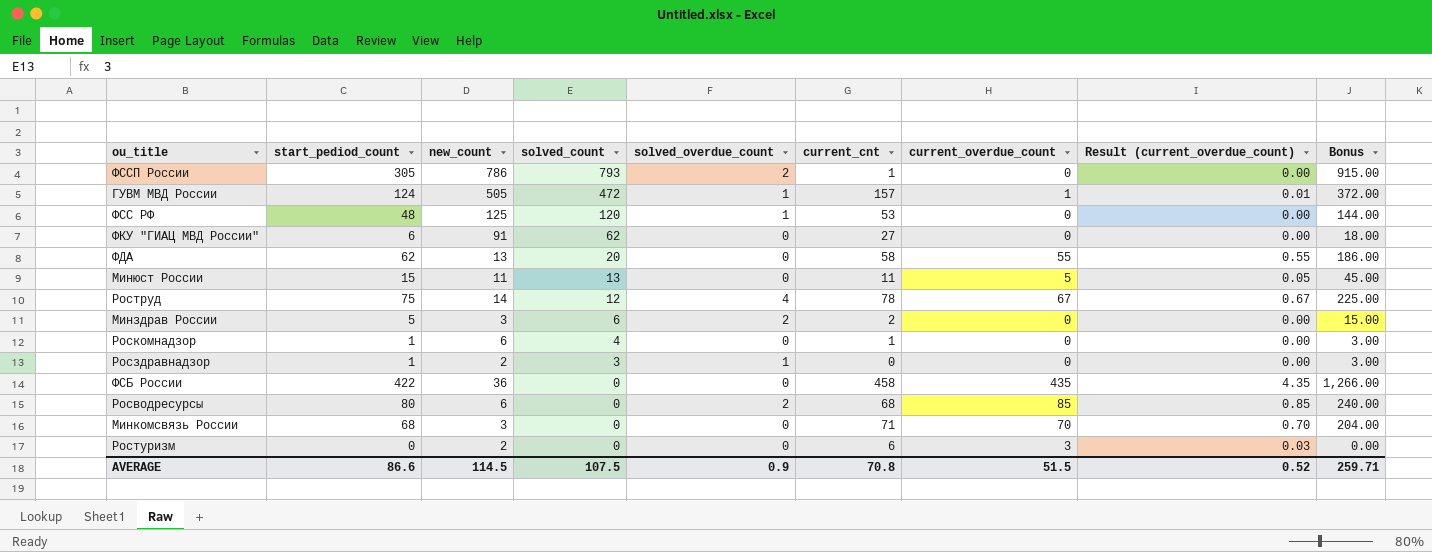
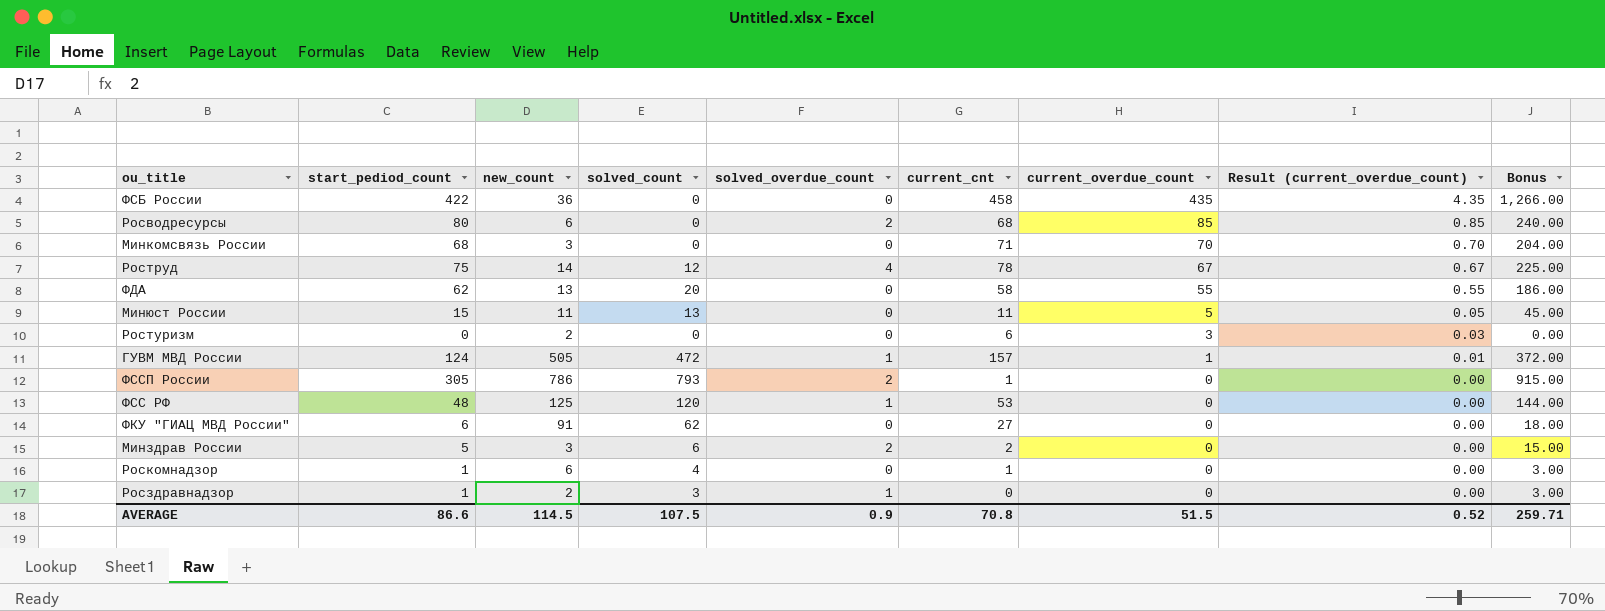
row order: solved_count descending -> current_overdue_count descending

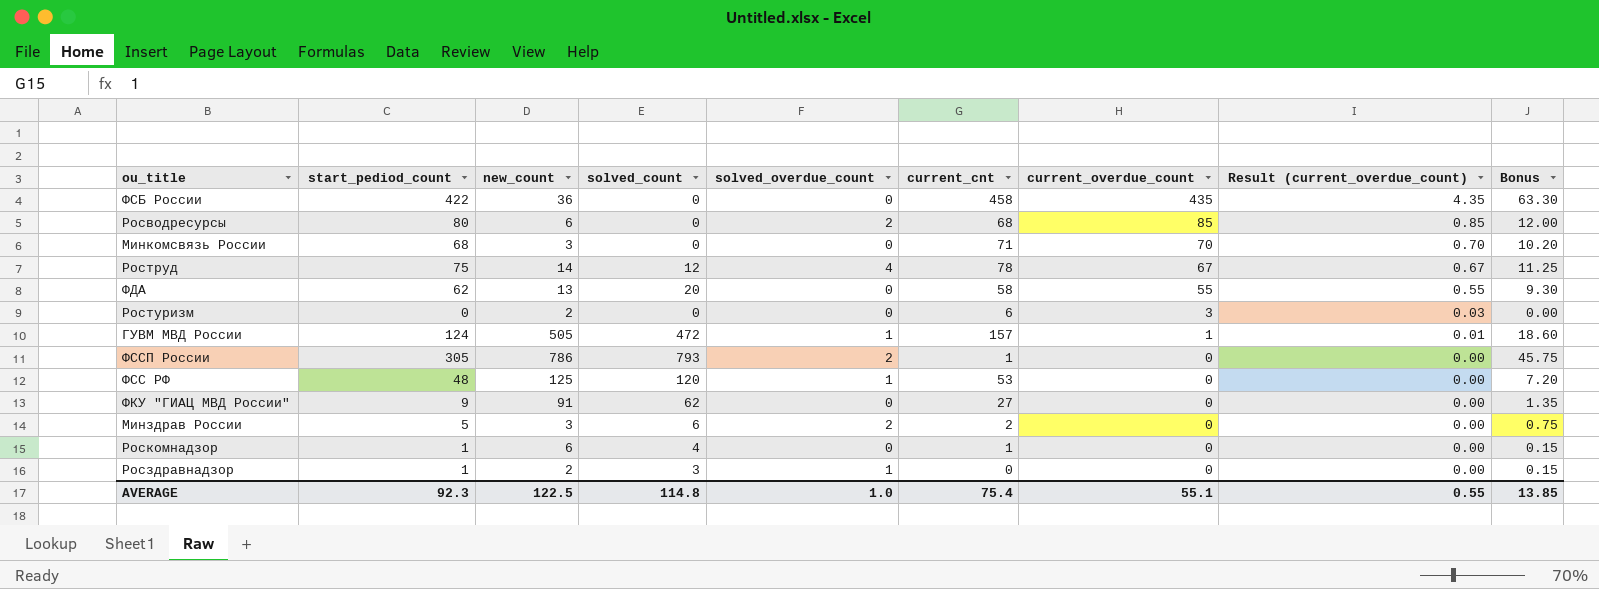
column Bonus | formula: [start_pediod_count] * 3 -> [start_pediod_count] * 0.15
row Минюст России: 15 | 11 | 13 | 0 | 11 | 5 | 0.05 | 45.00 -> none
ФКУ "ГИАЦ МВД России" | start_pediod_count: 6 -> 9
AVERAGE | start_pediod_count: 86.6 -> 92.3
AVERAGE | new_count: 114.5 -> 122.5
AVERAGE | solved_count: 107.5 -> 114.8
AVERAGE | solved_overdue_count: 0.9 -> 1.0
AVERAGE | current_cnt: 70.8 -> 75.4
AVERAGE | current_overdue_count: 51.5 -> 55.1
AVERAGE | Result (current_overdue_count): 0.52 -> 0.55
AVERAGE | Bonus: 259.71 -> 13.85

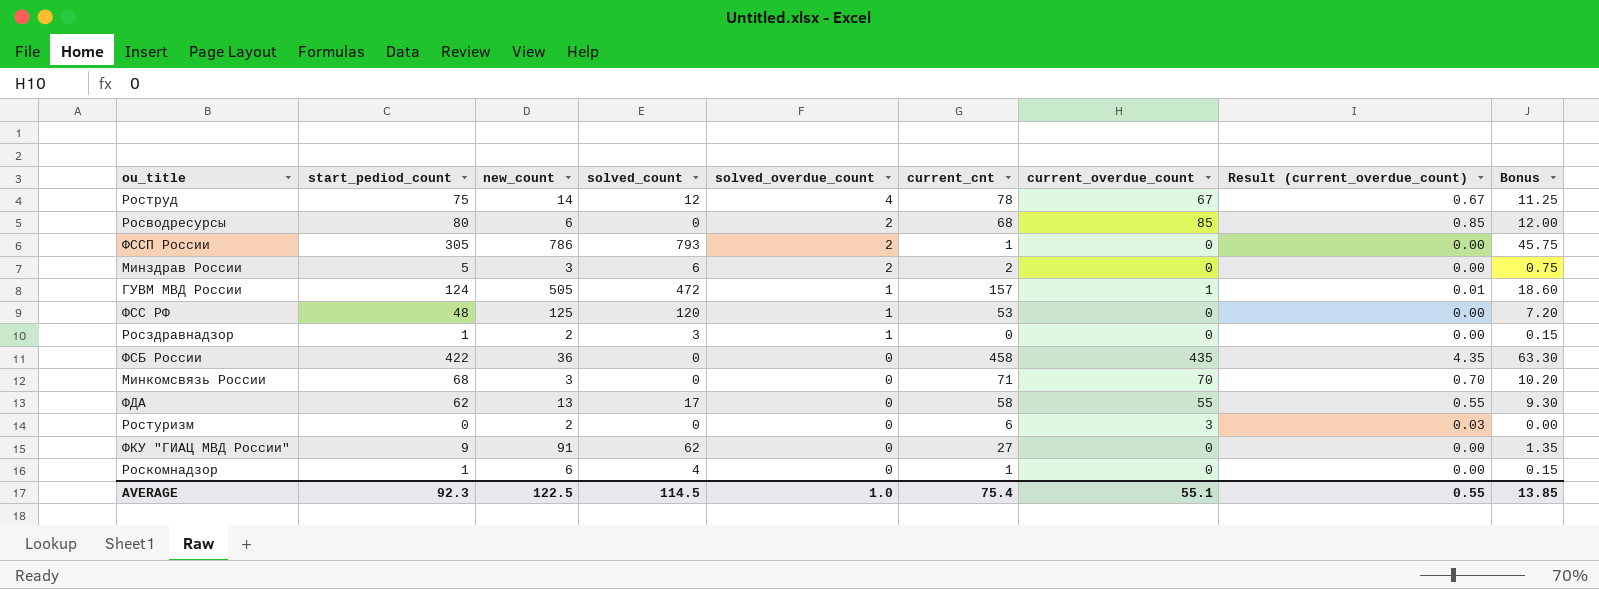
row order: current_overdue_count descending -> solved_overdue_count descending
ФДА | solved_count: 20 -> 17
AVERAGE | solved_count: 114.8 -> 114.5

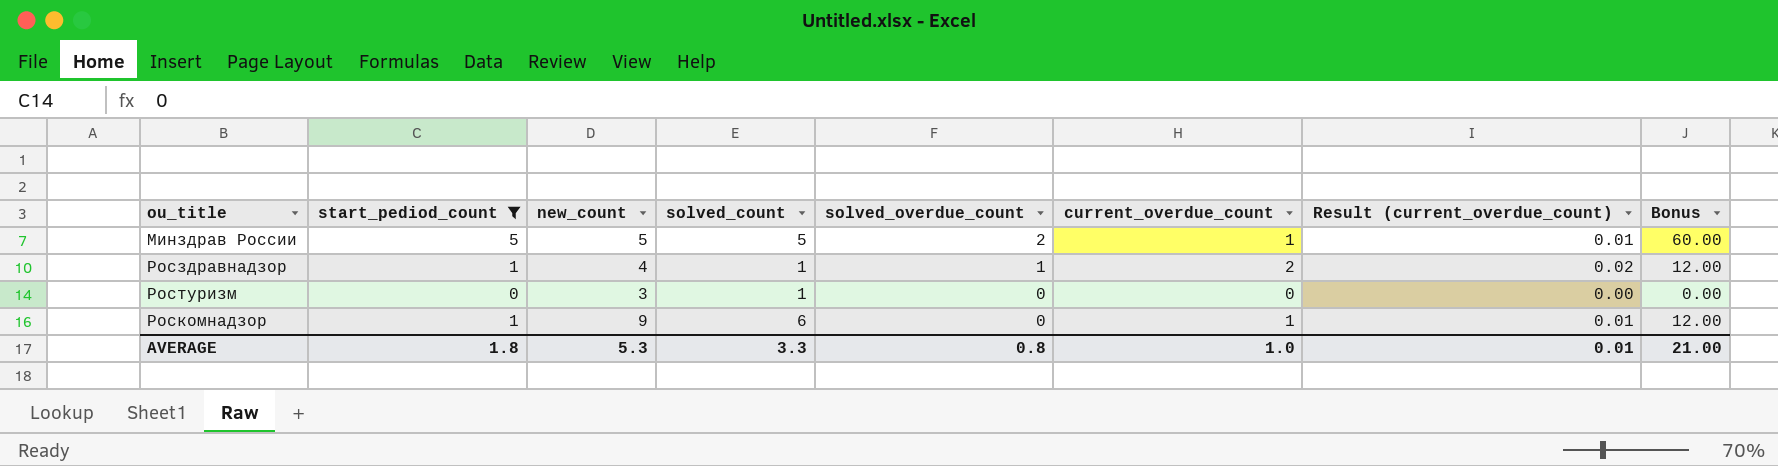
filter: none -> start_pediod_count <= 5
column current_cnt | position: 6 -> none
column Bonus | formula: [start_pediod_count] * 0.15 -> [start_pediod_count] * 12
Минздрав России | new_count: 3 -> 5
Минздрав России | solved_count: 6 -> 5
Минздрав России | current_overdue_count: 0 -> 1
Минздрав России | Result (current_overdue_count): 0.00 -> 0.01
Росздравнадзор | new_count: 2 -> 4
Росздравнадзор | solved_count: 3 -> 1
Росздравнадзор | current_overdue_count: 0 -> 2
Росздравнадзор | Result (current_overdue_count): 0.00 -> 0.02
Ростуризм | new_count: 2 -> 3
Ростуризм | solved_count: 0 -> 1
Ростуризм | current_overdue_count: 3 -> 0
Ростуризм | Result (current_overdue_count): 0.03 -> 0.00
Роскомнадзор | new_count: 6 -> 9
Роскомнадзор | solved_count: 4 -> 6
Роскомнадзор | current_overdue_count: 0 -> 1
Роскомнадзор | Result (current_overdue_count): 0.00 -> 0.01
AVERAGE | start_pediod_count: 92.3 -> 1.8
AVERAGE | new_count: 122.5 -> 5.3
AVERAGE | solved_count: 114.5 -> 3.3
AVERAGE | solved_overdue_count: 1.0 -> 0.8
AVERAGE | current_overdue_count: 55.1 -> 1.0
AVERAGE | Result (current_overdue_count): 0.55 -> 0.01
AVERAGE | Bonus: 13.85 -> 21.00

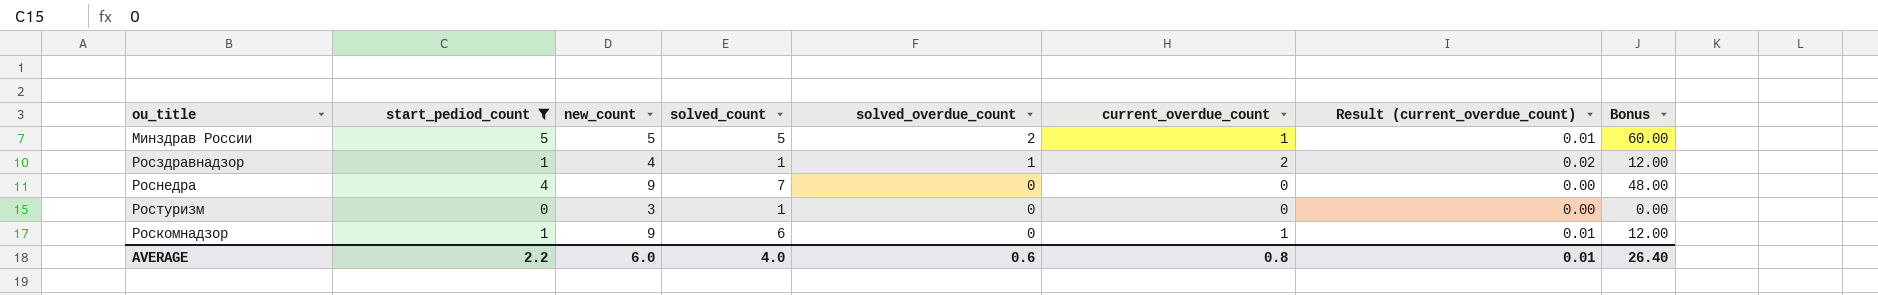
row Роснедра: none -> 4 | 9 | 7 | 0 | 0 | 0.00 | 48.00
AVERAGE | start_pediod_count: 1.8 -> 2.2
AVERAGE | new_count: 5.3 -> 6.0
AVERAGE | solved_count: 3.3 -> 4.0
AVERAGE | solved_overdue_count: 0.8 -> 0.6
AVERAGE | current_overdue_count: 1.0 -> 0.8
AVERAGE | Bonus: 21.00 -> 26.40

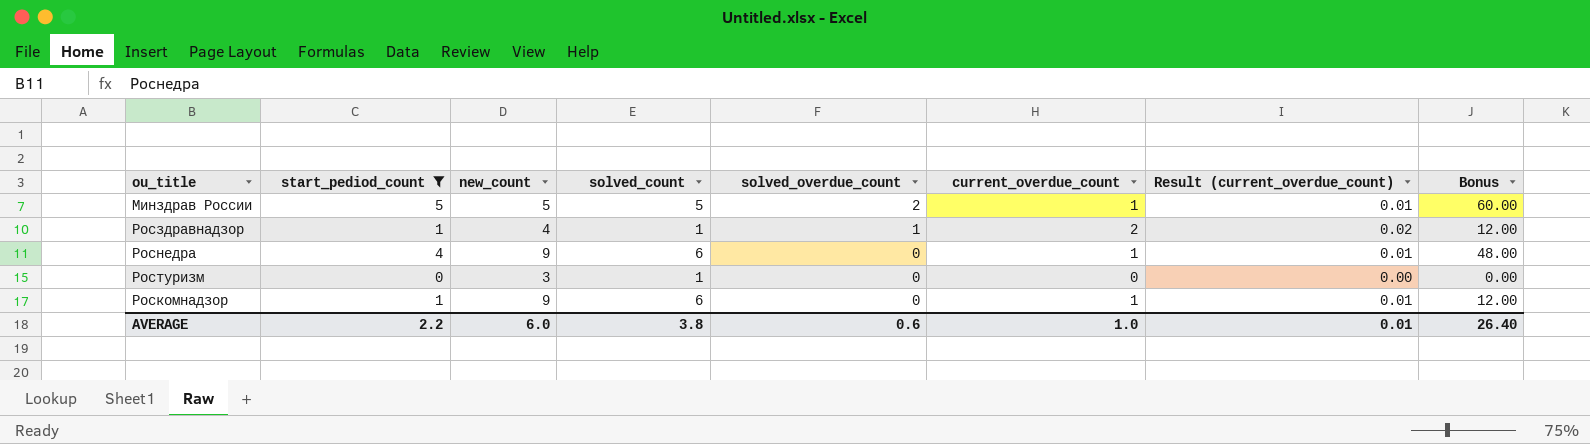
Роснедра | solved_count: 7 -> 6
Роснедра | current_overdue_count: 0 -> 1
Роснедра | Result (current_overdue_count): 0.00 -> 0.01
AVERAGE | solved_count: 4.0 -> 3.8
AVERAGE | current_overdue_count: 0.8 -> 1.0

